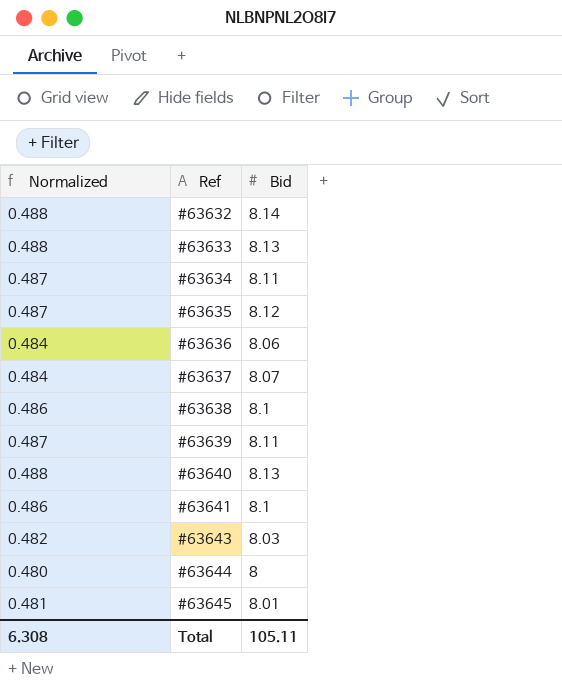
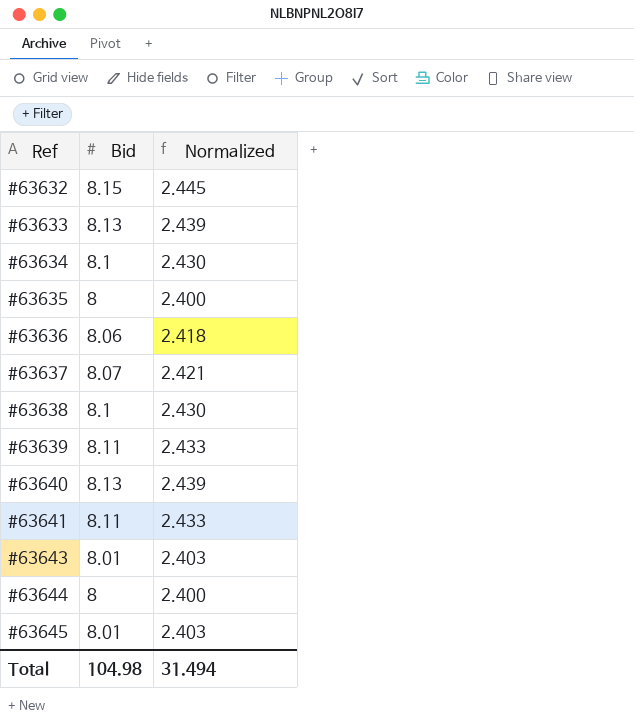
column Normalized | formula: [Bid] * 0.06 -> [Bid] * 0.3
column Normalized | position: 1 -> 3
#63632 | Bid: 8.14 -> 8.15
#63634 | Bid: 8.11 -> 8.1
#63635 | Bid: 8.12 -> 8
#63641 | Bid: 8.1 -> 8.11
#63643 | Bid: 8.03 -> 8.01
Total | Bid: 105.11 -> 104.98
Total | Normalized: 6.308 -> 31.494

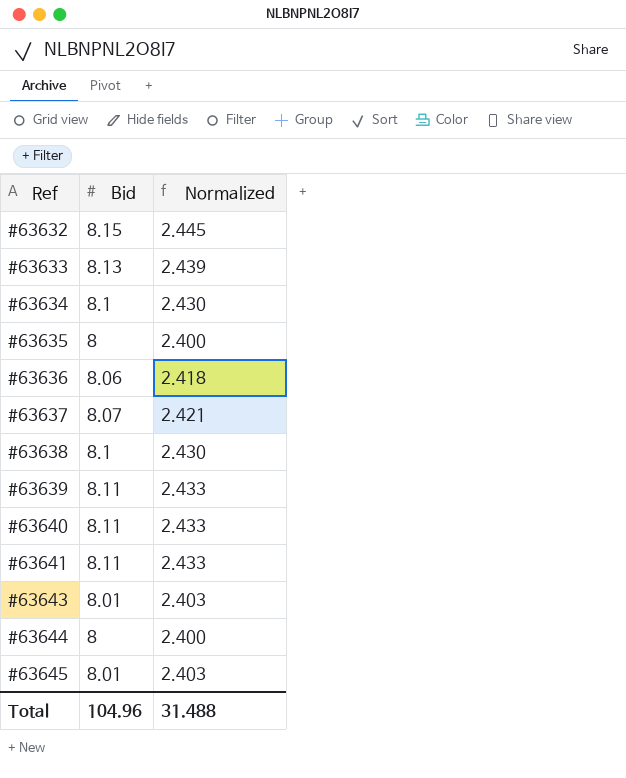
#63640 | Bid: 8.13 -> 8.11
#63640 | Normalized: 2.439 -> 2.433
Total | Bid: 104.98 -> 104.96
Total | Normalized: 31.494 -> 31.488

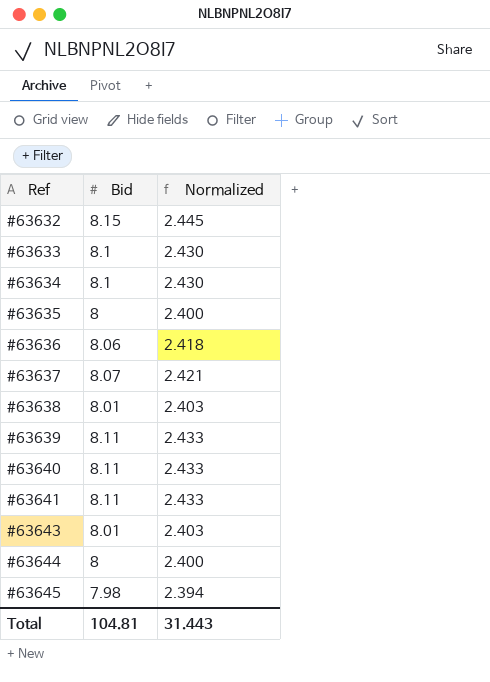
#63633 | Bid: 8.13 -> 8.1
#63633 | Normalized: 2.439 -> 2.430
#63638 | Bid: 8.1 -> 8.01
#63638 | Normalized: 2.430 -> 2.403
#63645 | Bid: 8.01 -> 7.98
#63645 | Normalized: 2.403 -> 2.394
Total | Bid: 104.96 -> 104.81
Total | Normalized: 31.488 -> 31.443

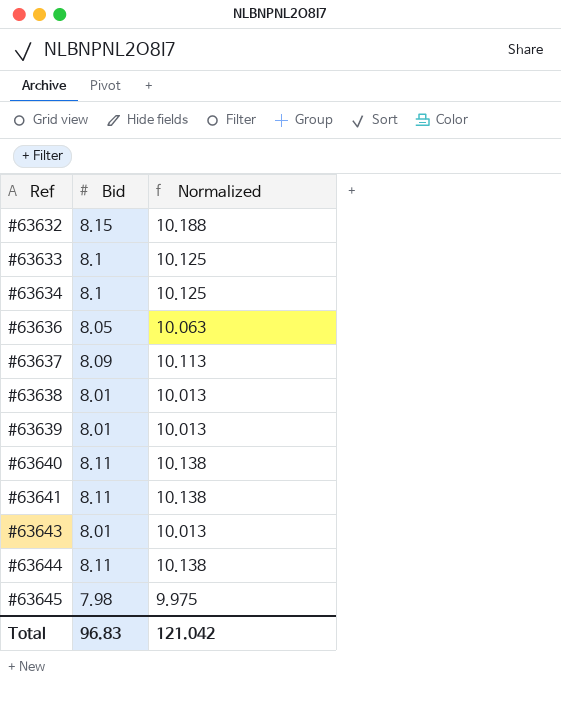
column Normalized | formula: [Bid] * 0.3 -> [Bid] * 1.25
row #63635: 8 | 2.400 -> none
#63636 | Bid: 8.06 -> 8.05
#63637 | Bid: 8.07 -> 8.09
#63639 | Bid: 8.11 -> 8.01
#63644 | Bid: 8 -> 8.11
Total | Bid: 104.81 -> 96.83
Total | Normalized: 31.443 -> 121.042

